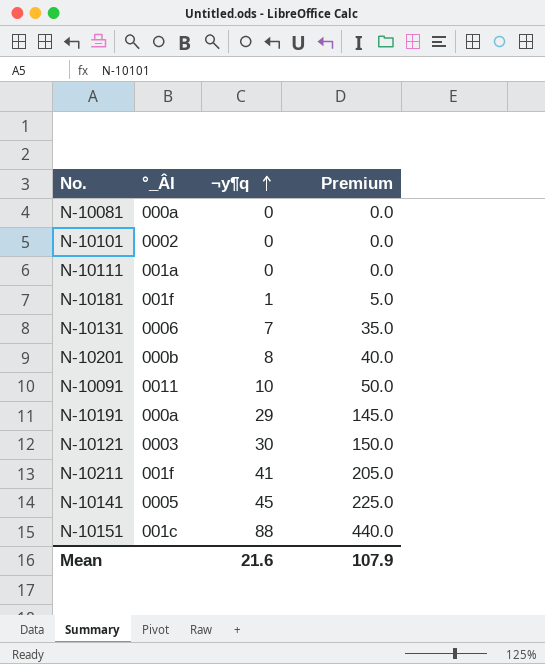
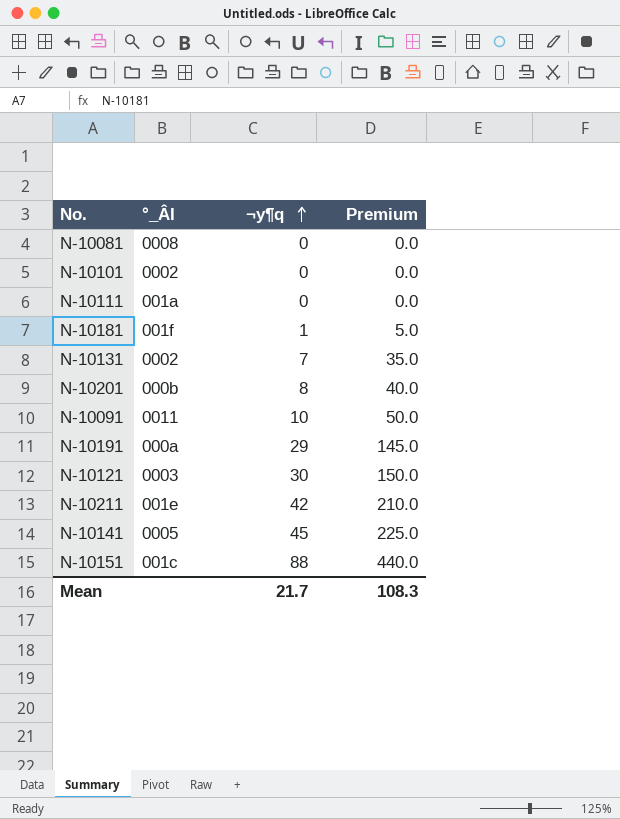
N-10081 | °_ÂI: 000a -> 0008
N-10131 | °_ÂI: 0006 -> 0002
N-10211 | °_ÂI: 001f -> 001e
N-10211 | ¬y¶q: 41 -> 42
N-10211 | Premium: 205.0 -> 210.0
Mean | ¬y¶q: 21.6 -> 21.7
Mean | Premium: 107.9 -> 108.3

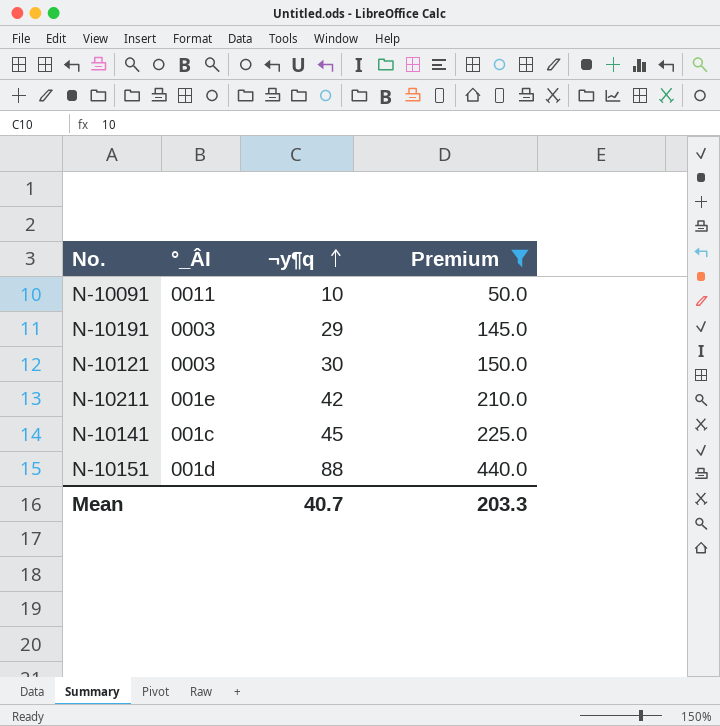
filter: none -> Premium >= 50.0
N-10191 | °_ÂI: 000a -> 0003
N-10141 | °_ÂI: 0005 -> 001c
N-10151 | °_ÂI: 001c -> 001d
Mean | ¬y¶q: 21.7 -> 40.7
Mean | Premium: 108.3 -> 203.3

